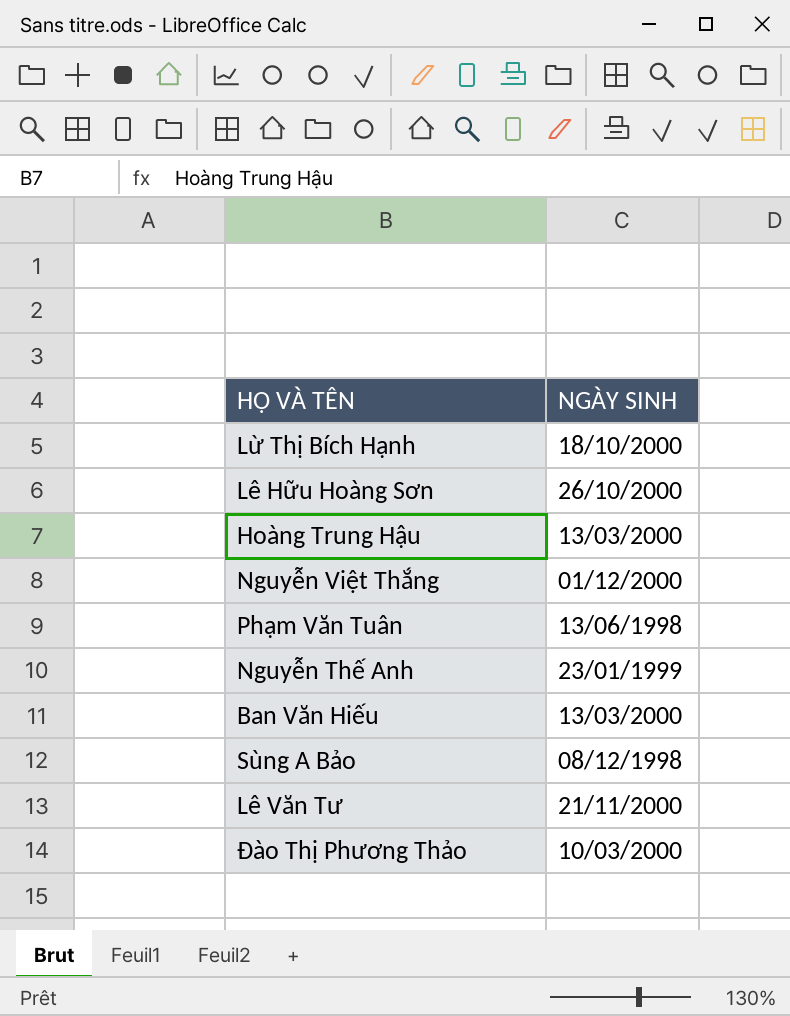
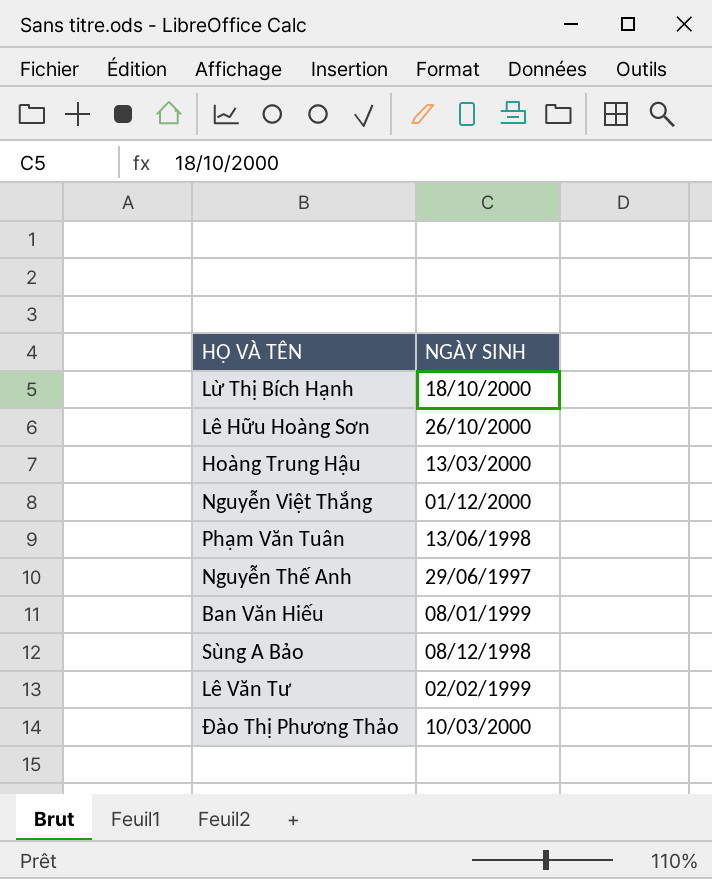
Nguyễn Thế Anh | NGÀY SINH: 23/01/1999 -> 29/06/1997
Ban Văn Hiếu | NGÀY SINH: 13/03/2000 -> 08/01/1999
Lê Văn Tư | NGÀY SINH: 21/11/2000 -> 02/02/1999

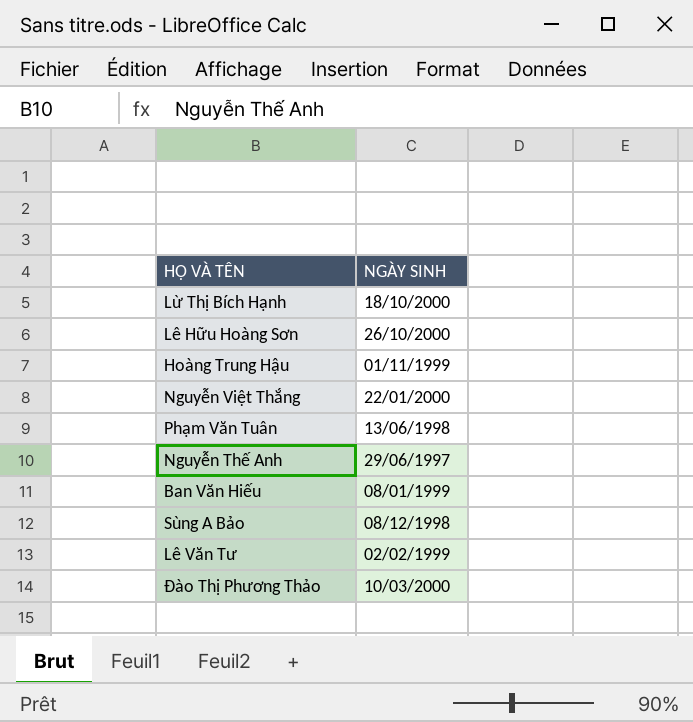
Hoàng Trung Hậu | NGÀY SINH: 13/03/2000 -> 01/11/1999
Nguyễn Việt Thắng | NGÀY SINH: 01/12/2000 -> 22/01/2000

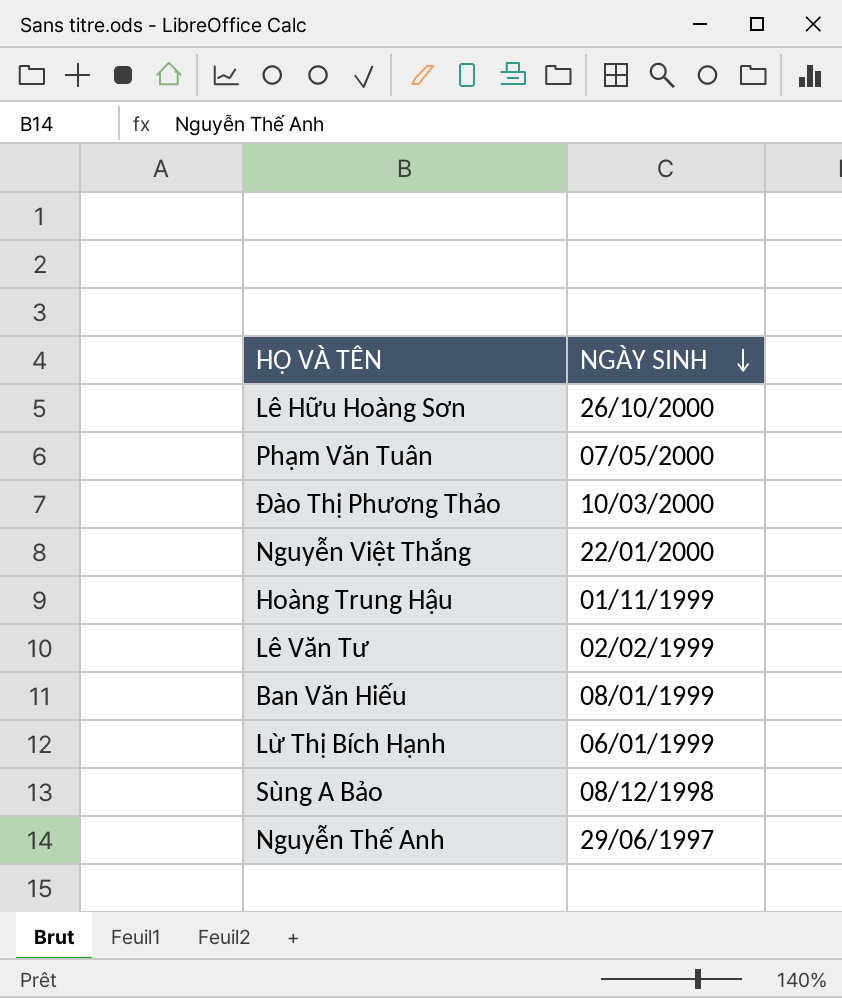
row order: none -> NGÀY SINH descending
Phạm Văn Tuân | NGÀY SINH: 13/06/1998 -> 07/05/2000
Lừ Thị Bích Hạnh | NGÀY SINH: 18/10/2000 -> 06/01/1999

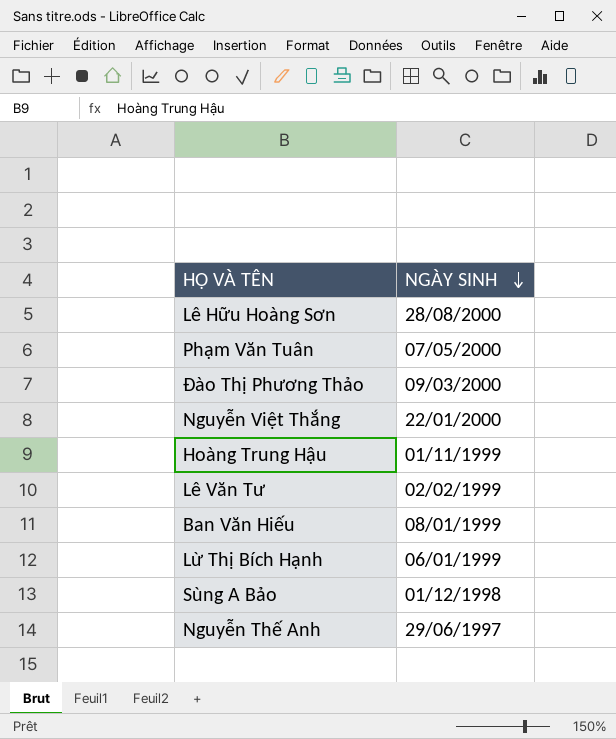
Lê Hữu Hoàng Sơn | NGÀY SINH: 26/10/2000 -> 28/08/2000
Đào Thị Phương Thảo | NGÀY SINH: 10/03/2000 -> 09/03/2000
Sùng A Bảo | NGÀY SINH: 08/12/1998 -> 01/12/1998

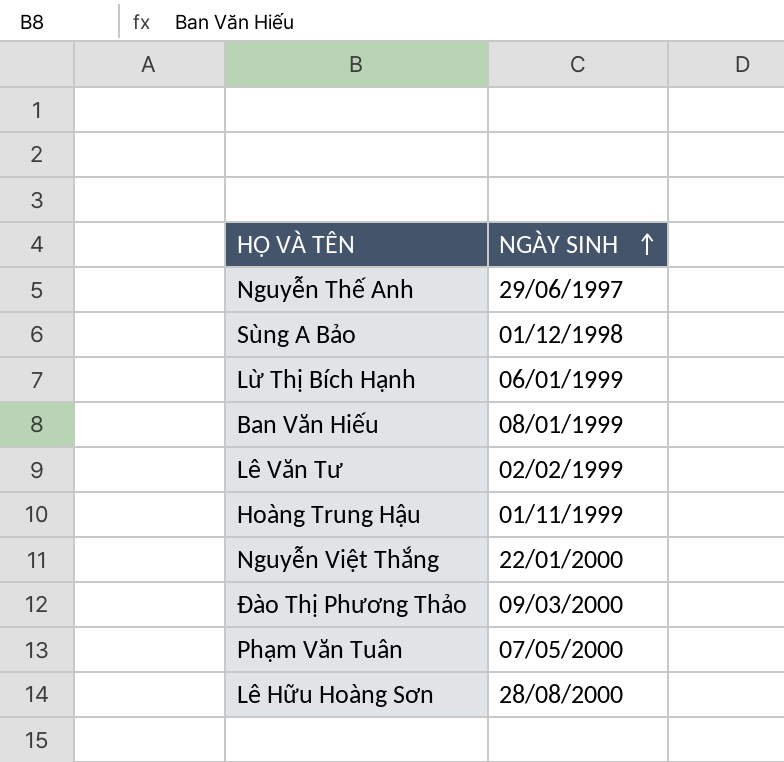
row order: NGÀY SINH descending -> NGÀY SINH ascending

